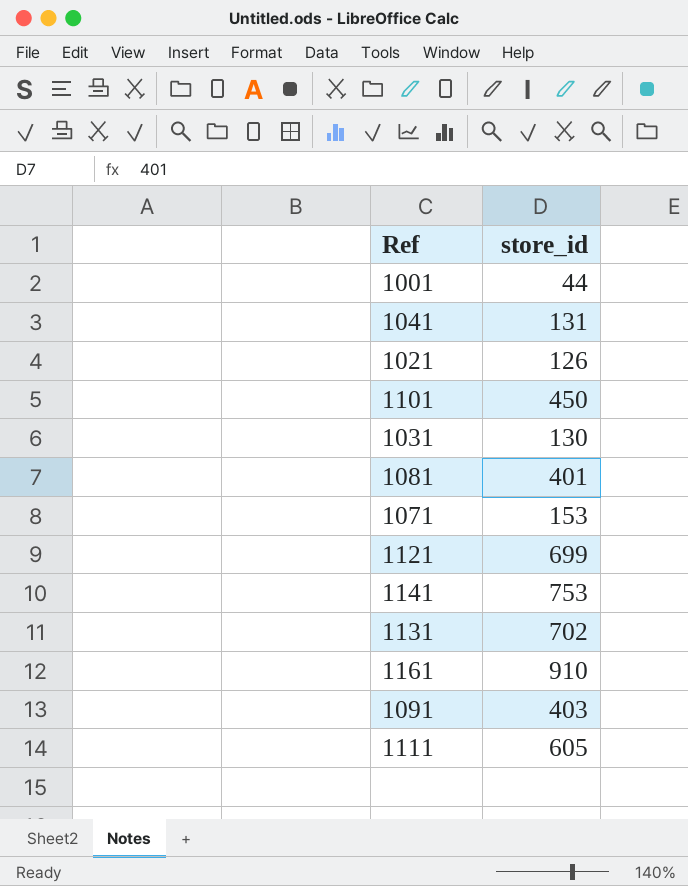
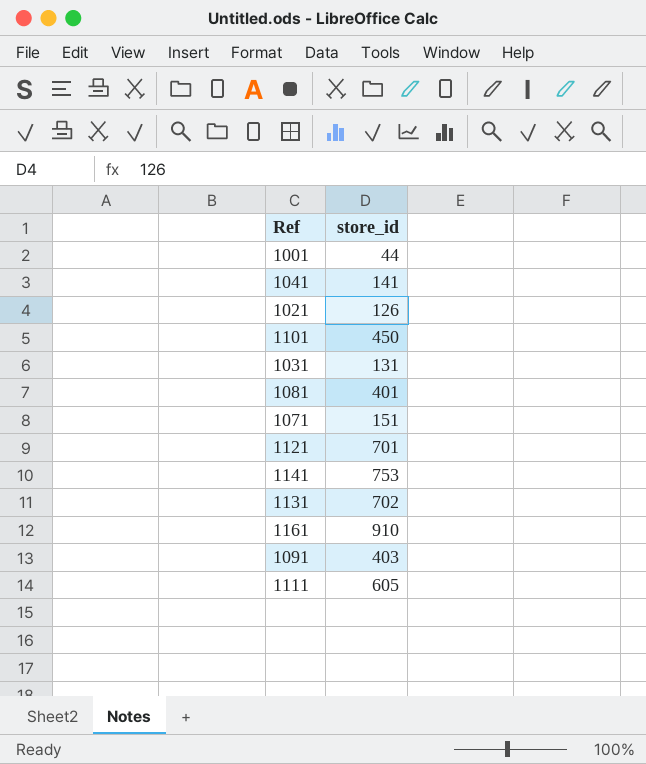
1041 | store_id: 131 -> 141
1031 | store_id: 130 -> 131
1071 | store_id: 153 -> 151
1121 | store_id: 699 -> 701

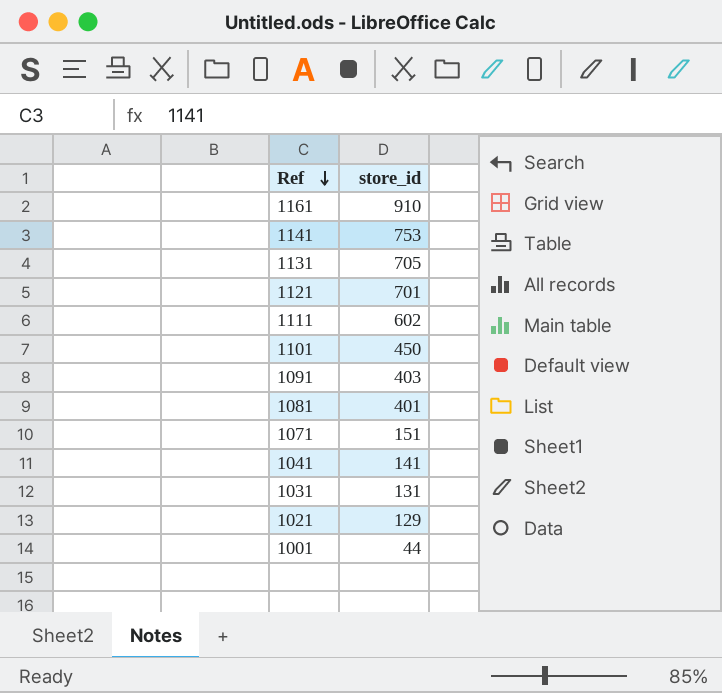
row order: none -> Ref descending
1131 | store_id: 702 -> 705
1111 | store_id: 605 -> 602
1021 | store_id: 126 -> 129

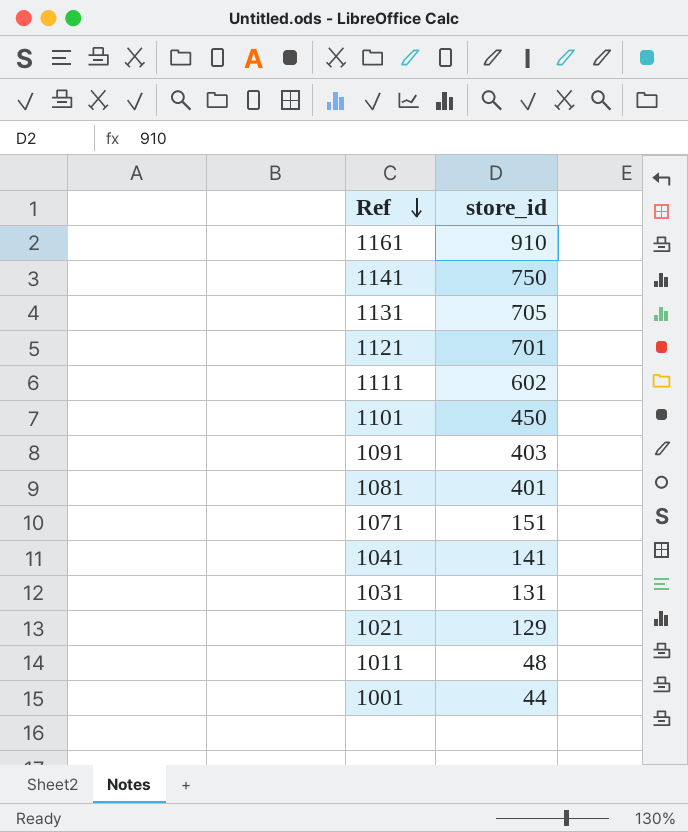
1141 | store_id: 753 -> 750
row 1011: none -> 48

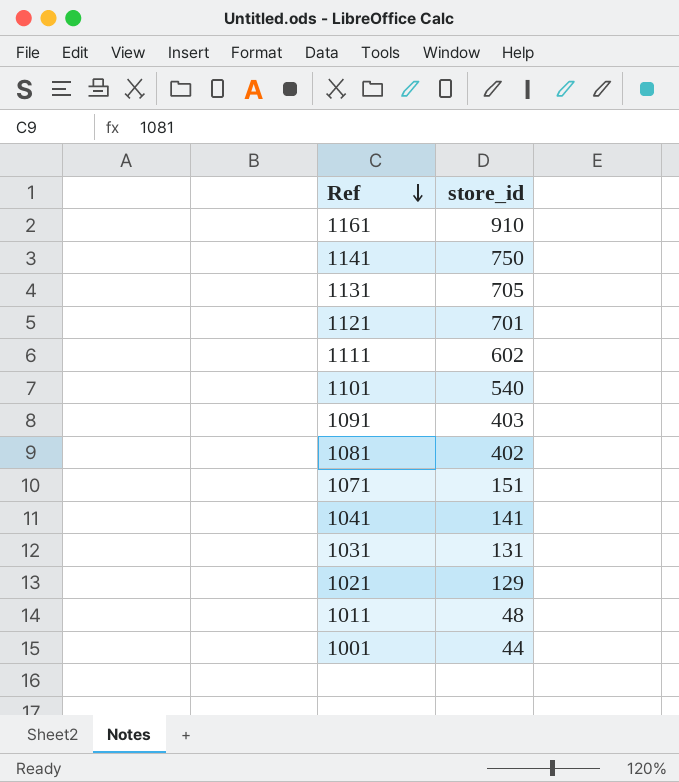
1101 | store_id: 450 -> 540
1081 | store_id: 401 -> 402

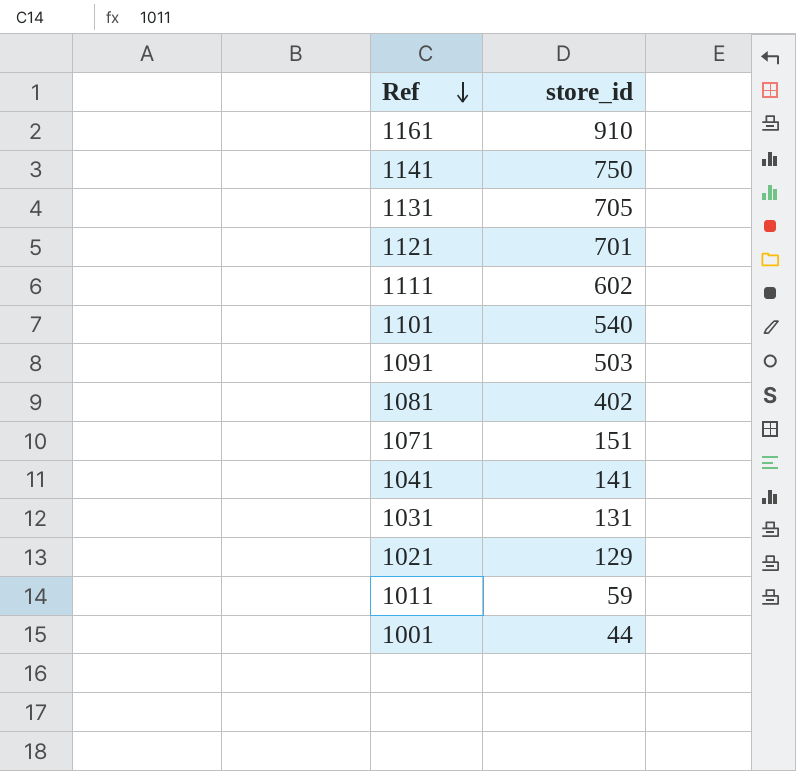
1091 | store_id: 403 -> 503
1011 | store_id: 48 -> 59

